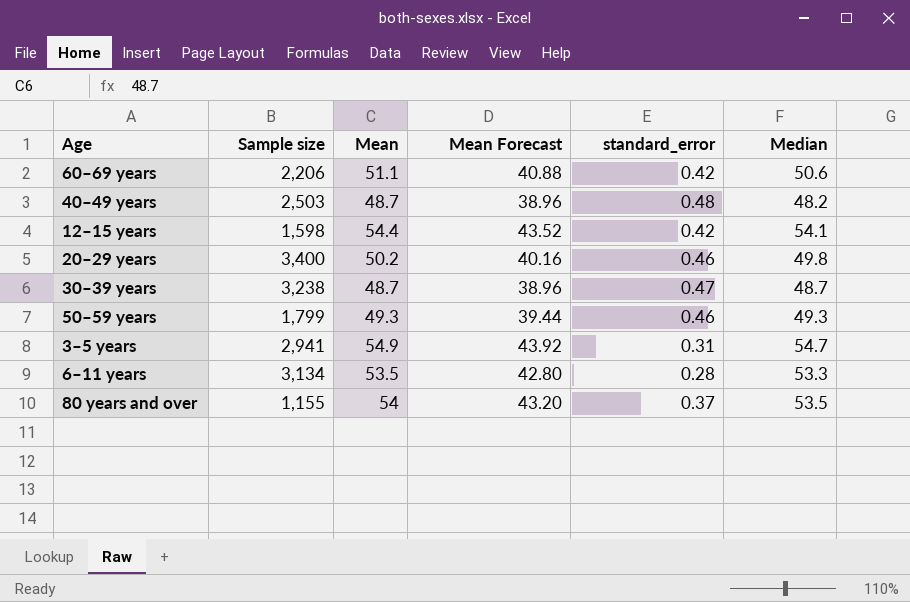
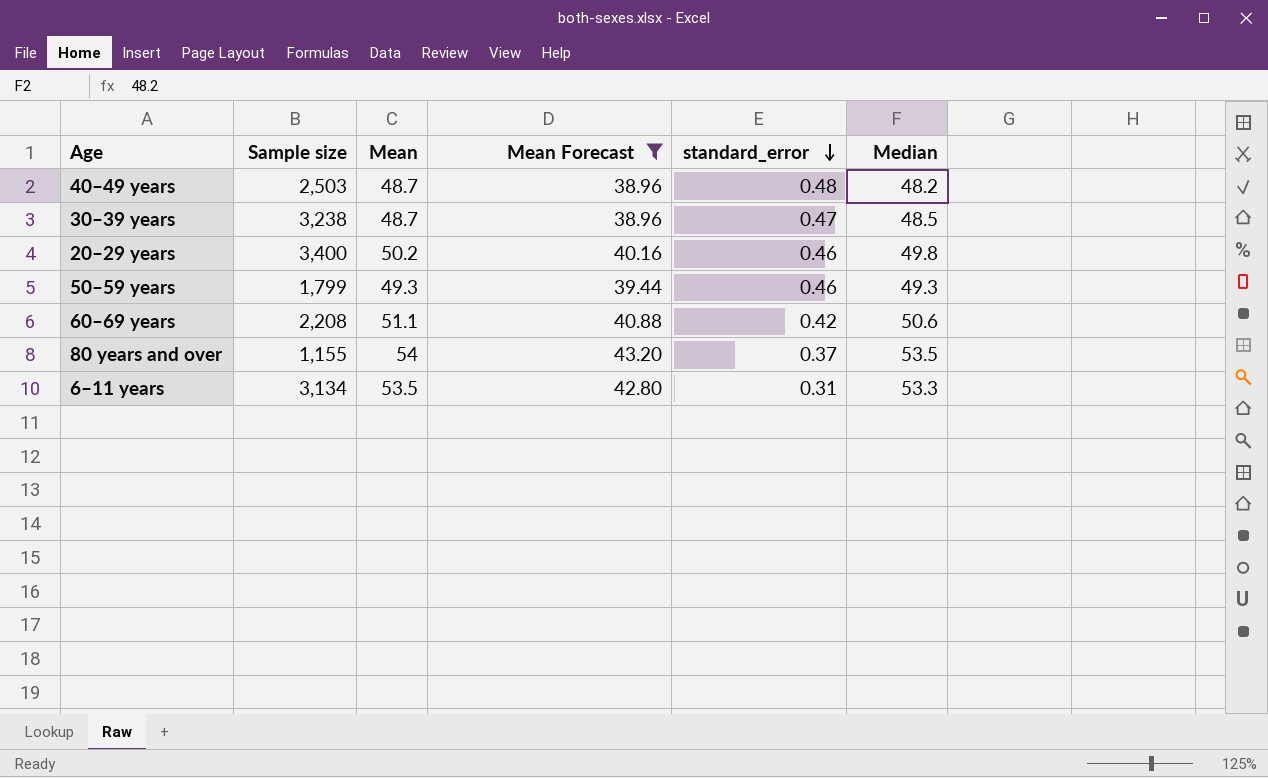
filter: none -> Mean Forecast <= 43.20
row order: none -> standard_error descending
30–39 years | Median: 48.7 -> 48.5
60–69 years | Sample size: 2,206 -> 2,208
6–11 years | standard_error: 0.28 -> 0.31

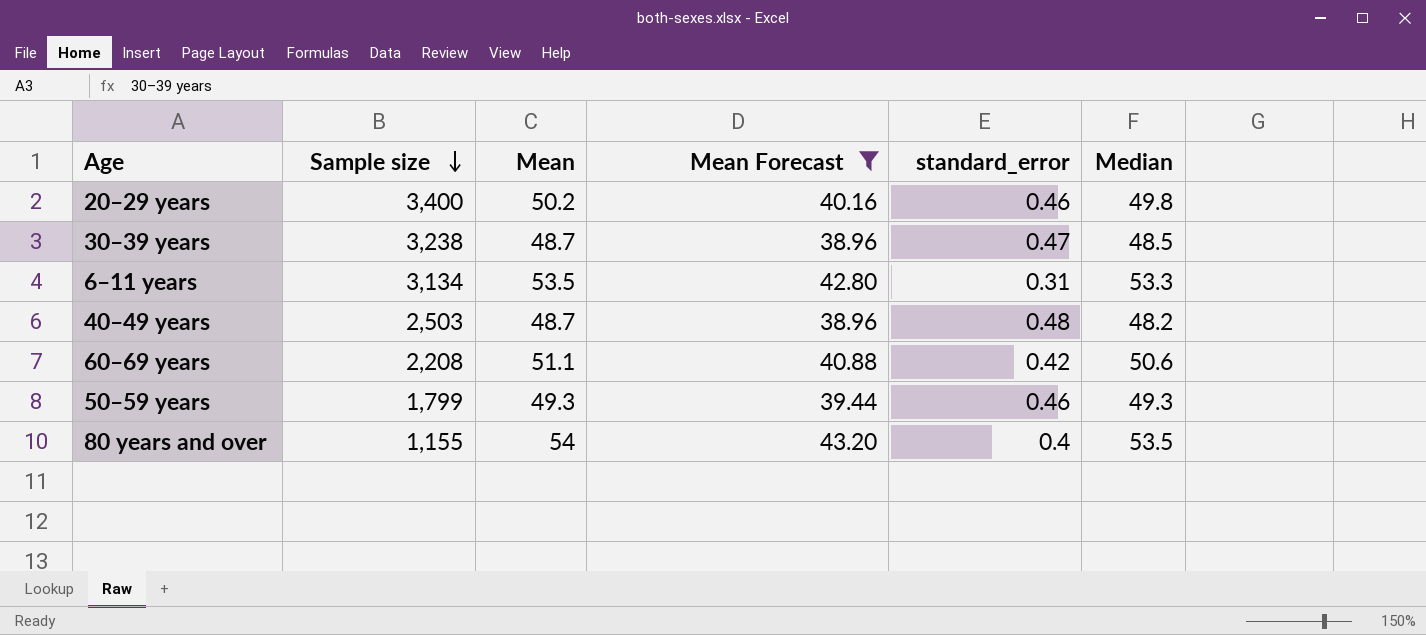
row order: standard_error descending -> Sample size descending
80 years and over | standard_error: 0.37 -> 0.4

